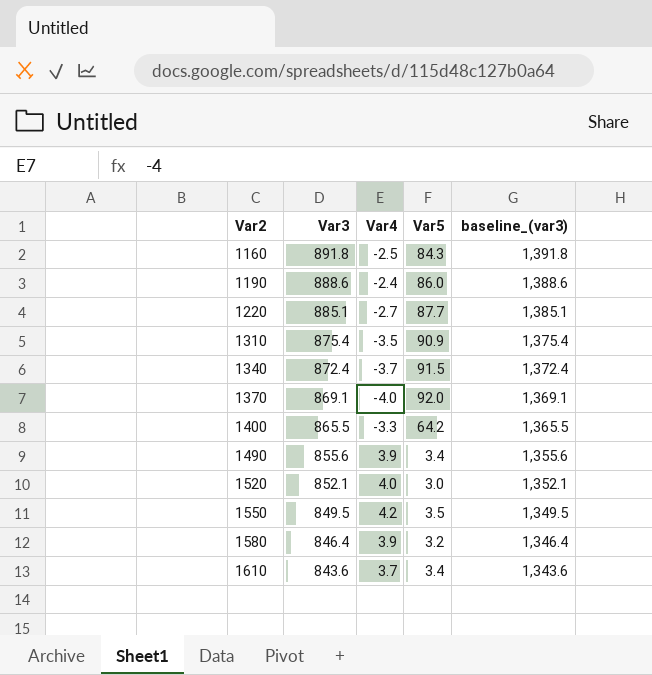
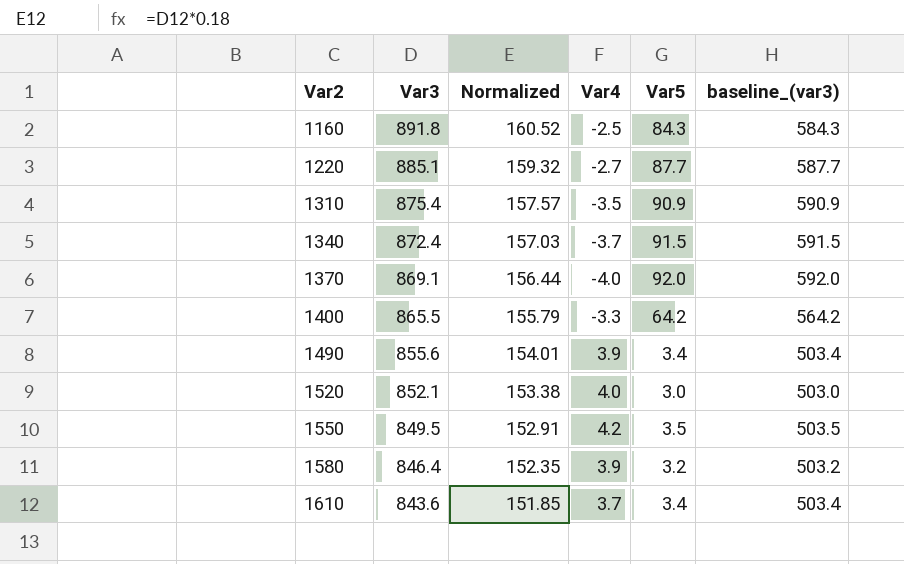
column Normalized | formula: none -> [Var3] * 0.18
column baseline_(var3) | formula: [Var3] + 500 -> [Var5] + 500
row 1190: 888.6 | -2.4 | 86.0 | 1,388.6 -> none

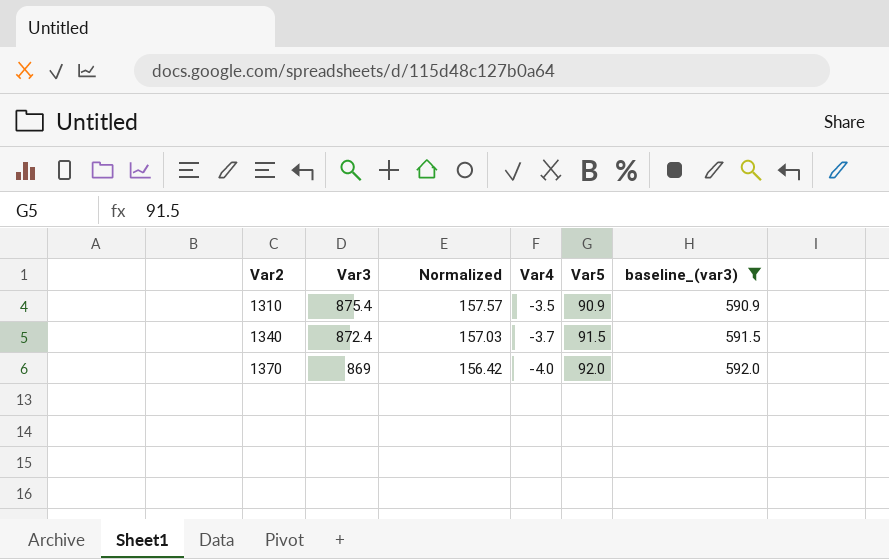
filter: none -> baseline_(var3) >= 590.9
1370 | Var3: 869.1 -> 869
1370 | Normalized: 156.44 -> 156.42

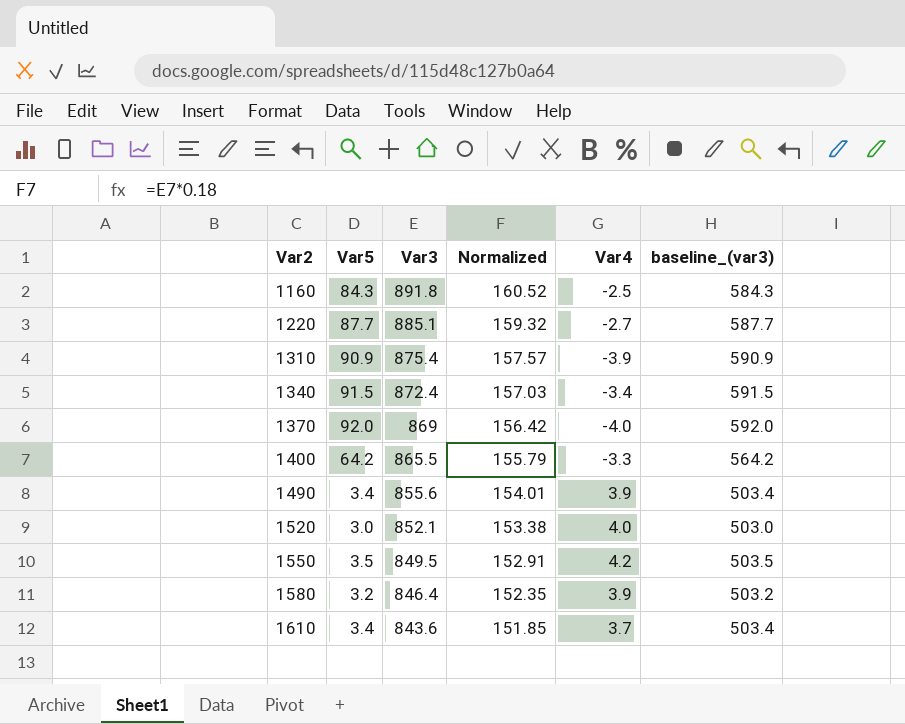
filter: baseline_(var3) >= 590.9 -> none
column Var5 | position: 5 -> 2
1310 | Var4: -3.5 -> -3.9
1340 | Var4: -3.7 -> -3.4

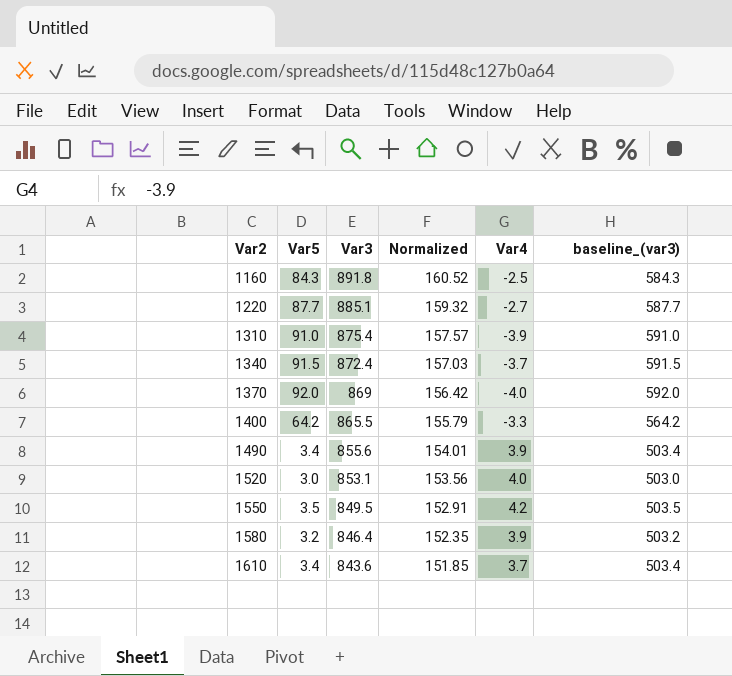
1310 | Var5: 90.9 -> 91.0
1310 | baseline_(var3): 590.9 -> 591.0
1340 | Var4: -3.4 -> -3.7
1520 | Var3: 852.1 -> 853.1
1520 | Normalized: 153.38 -> 153.56

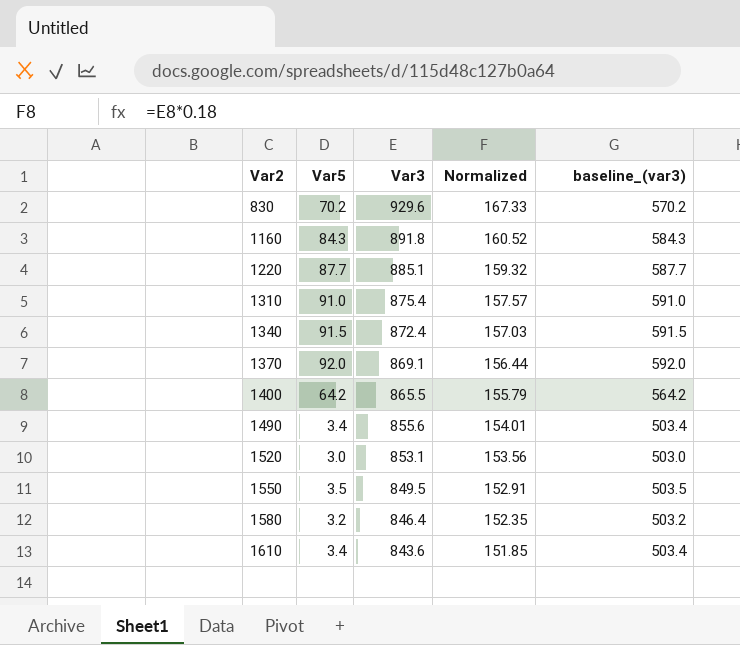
column Var4 | position: 5 -> none
row 830: none -> 70.2 | 929.6 | 167.33 | 570.2
1370 | Var3: 869 -> 869.1
1370 | Normalized: 156.42 -> 156.44

